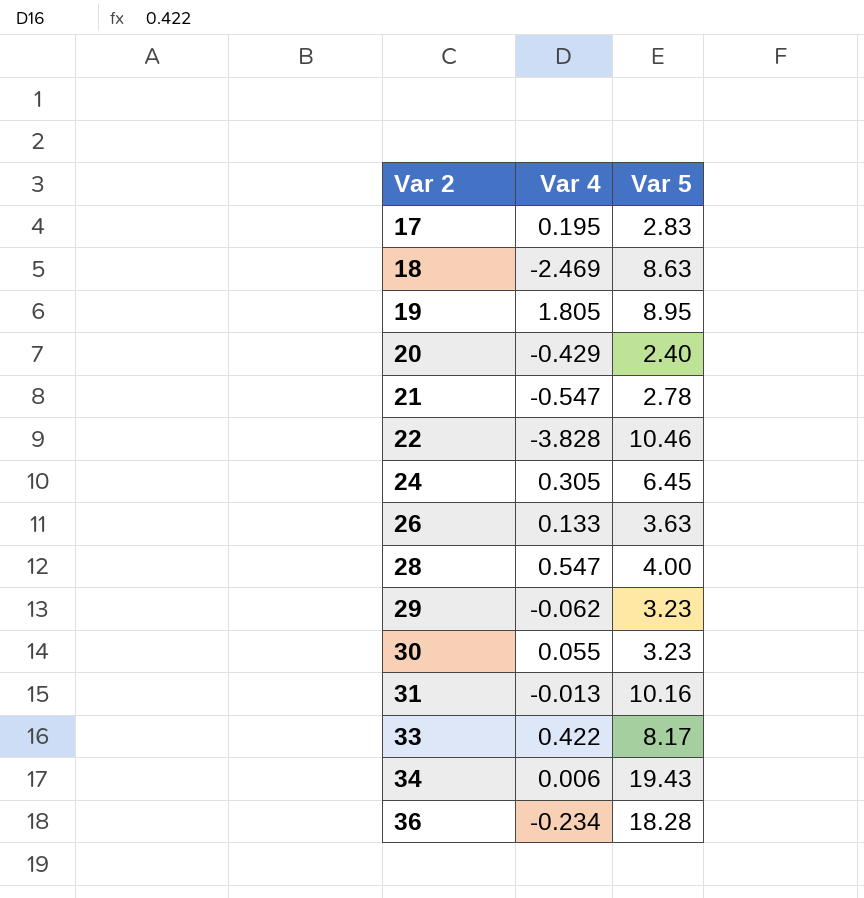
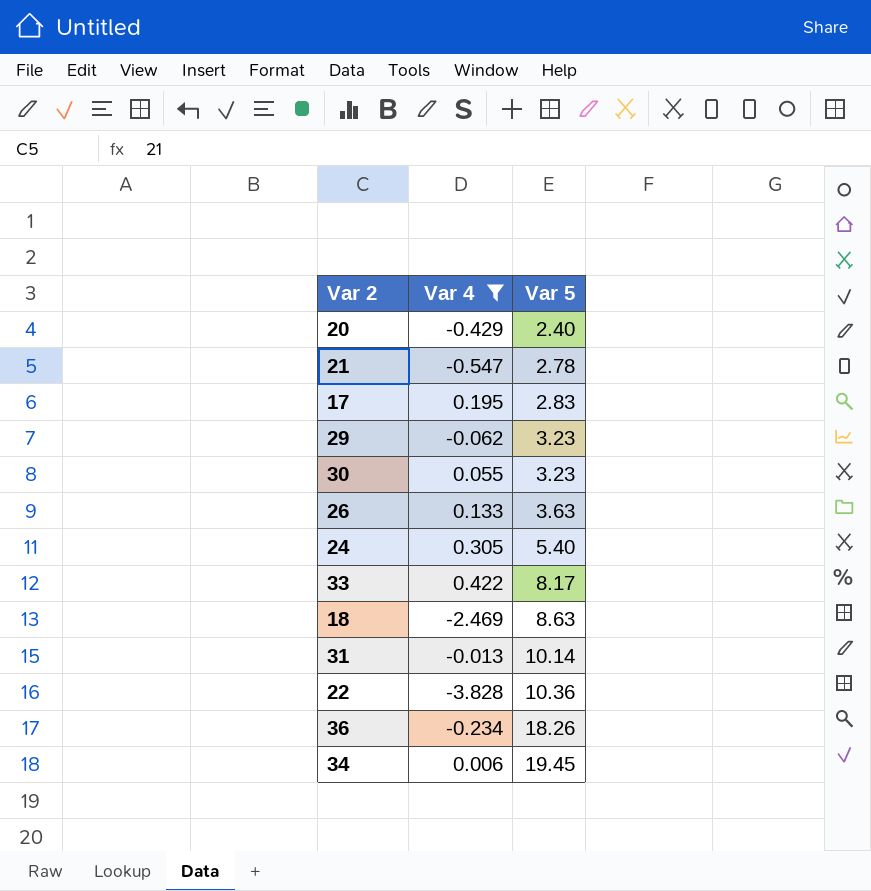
filter: none -> Var 4 <= 0.422
row order: Var 2 ascending -> Var 5 ascending
24 | Var 5: 6.45 -> 5.40
31 | Var 5: 10.16 -> 10.14
22 | Var 5: 10.46 -> 10.36
36 | Var 5: 18.28 -> 18.26
34 | Var 5: 19.43 -> 19.45

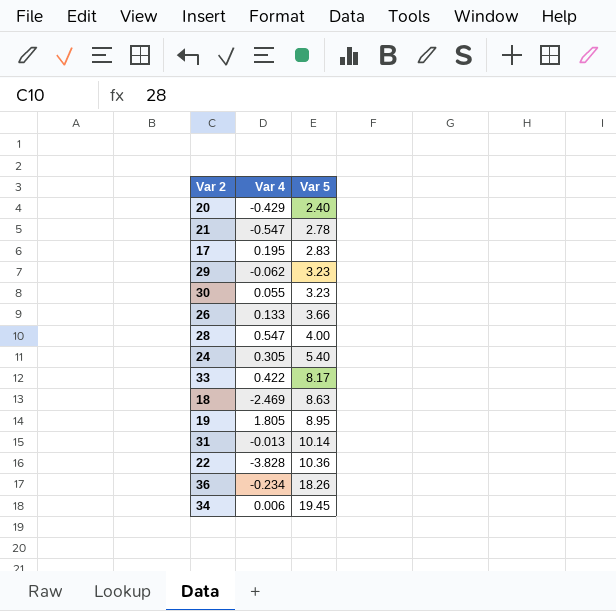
filter: Var 4 <= 0.422 -> none
26 | Var 5: 3.63 -> 3.66

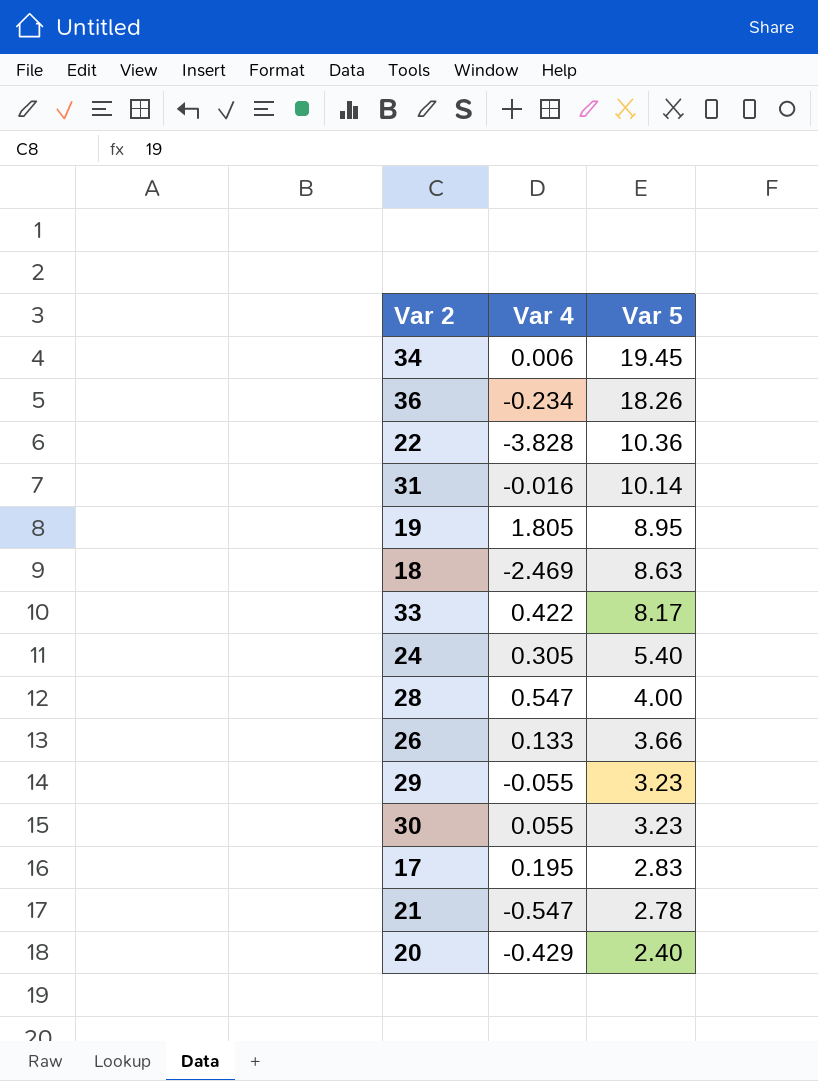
row order: Var 5 ascending -> Var 5 descending
31 | Var 4: -0.013 -> -0.016
29 | Var 4: -0.062 -> -0.055

